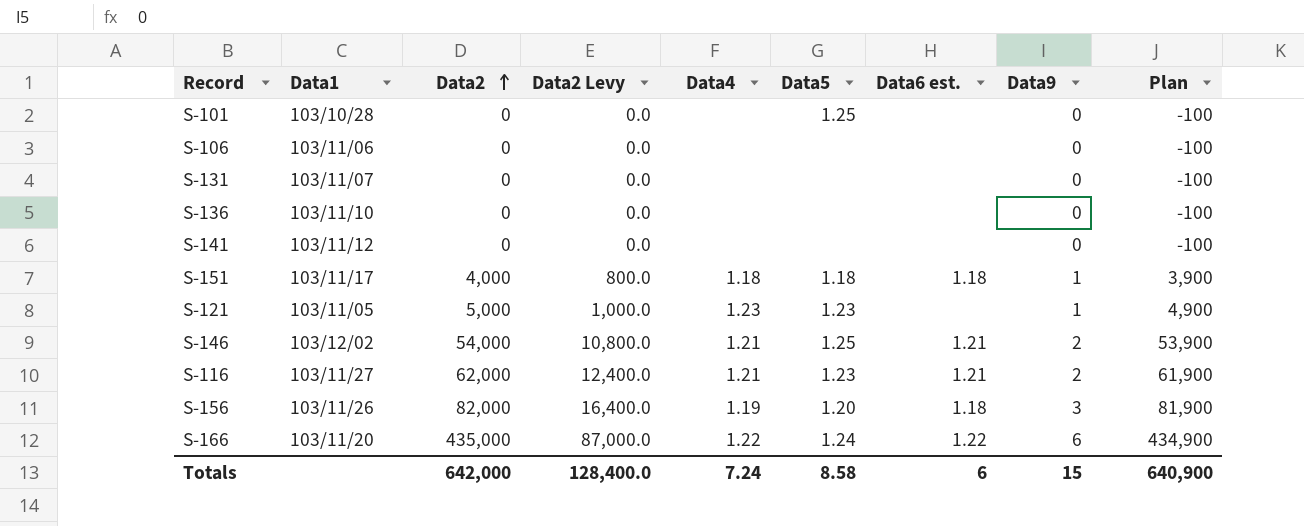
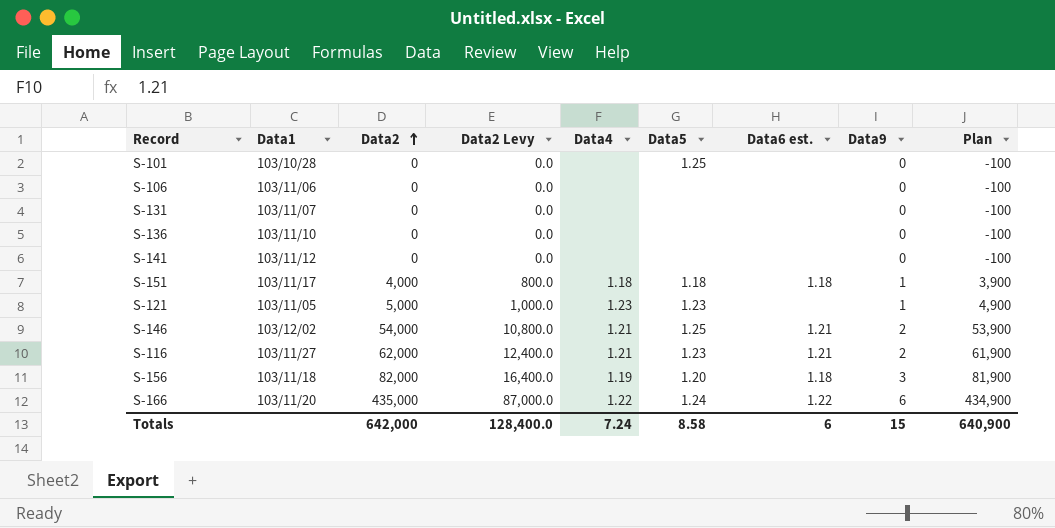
S-156 | Data1: 103/11/26 -> 103/11/18

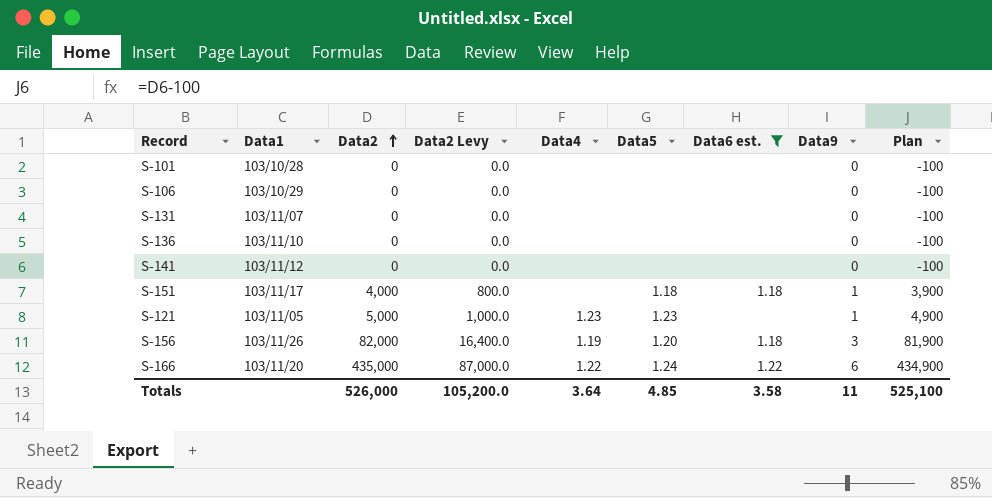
filter: none -> Data6 est. != 1.21
S-101 | Data5: 1.25 -> none
S-106 | Data1: 103/11/06 -> 103/10/29
S-151 | Data4: 1.18 -> none
S-156 | Data1: 103/11/18 -> 103/11/26
Totals | Data2: 642,000 -> 526,000
Totals | Data2 Levy: 128,400.0 -> 105,200.0
Totals | Data4: 7.24 -> 3.64
Totals | Data5: 8.58 -> 4.85
Totals | Data6 est.: 6 -> 3.58
Totals | Data9: 15 -> 11
Totals | Plan: 640,900 -> 525,100

